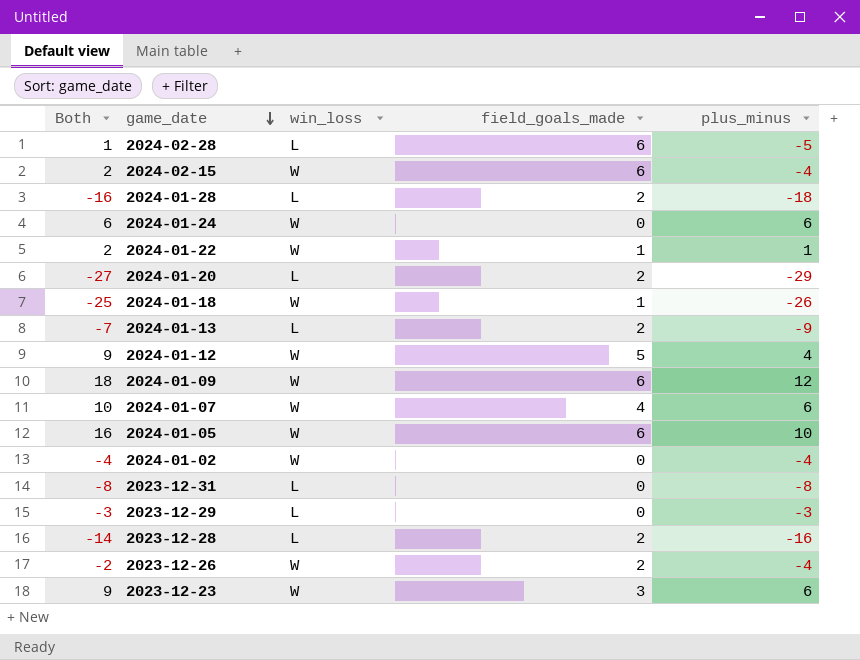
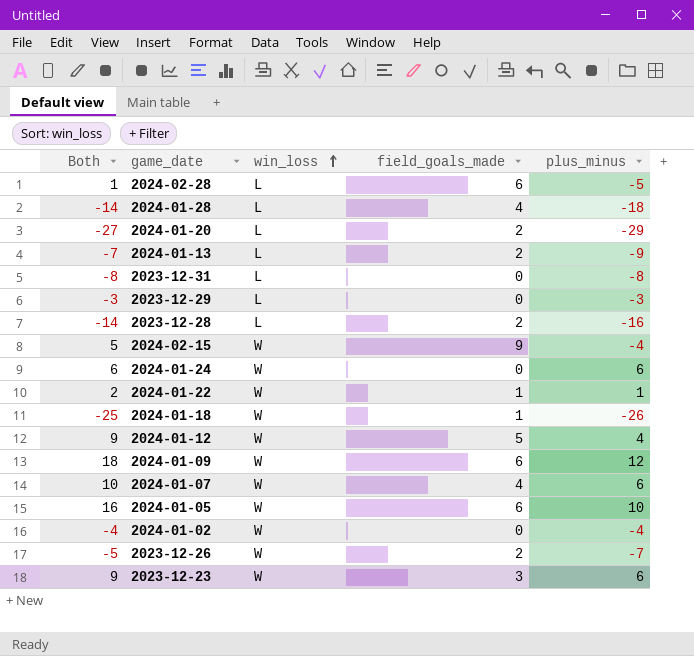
row order: game_date descending -> win_loss ascending
2024-01-28 | Both: -16 -> -14
2024-01-28 | field_goals_made: 2 -> 4
2024-02-15 | Both: 2 -> 5
2024-02-15 | field_goals_made: 6 -> 9
2023-12-26 | Both: -2 -> -5
2023-12-26 | plus_minus: -4 -> -7

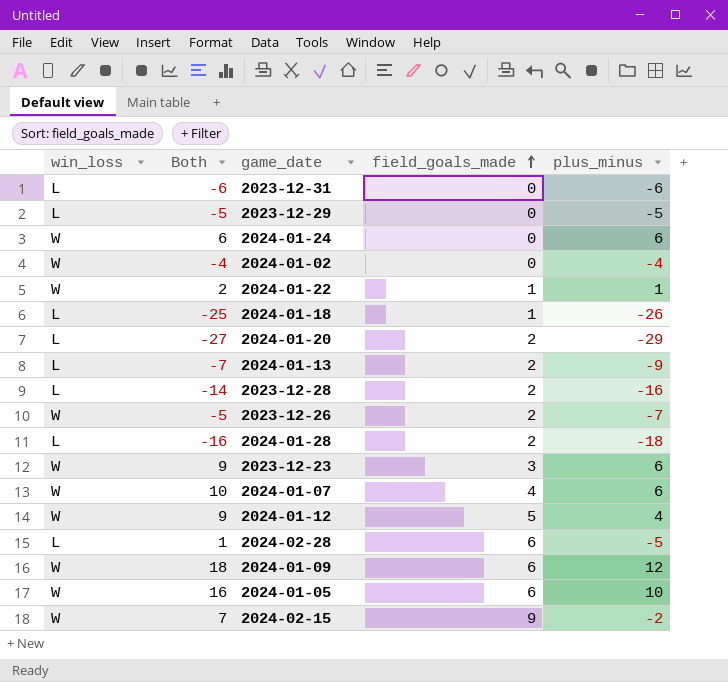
row order: win_loss ascending -> field_goals_made ascending
column win_loss | position: 3 -> 1
2023-12-31 | Both: -8 -> -6
2023-12-31 | plus_minus: -8 -> -6
2023-12-29 | Both: -3 -> -5
2023-12-29 | plus_minus: -3 -> -5
2024-01-18 | win_loss: W -> L
2024-01-28 | Both: -14 -> -16
2024-01-28 | field_goals_made: 4 -> 2
2024-02-15 | Both: 5 -> 7
2024-02-15 | plus_minus: -4 -> -2

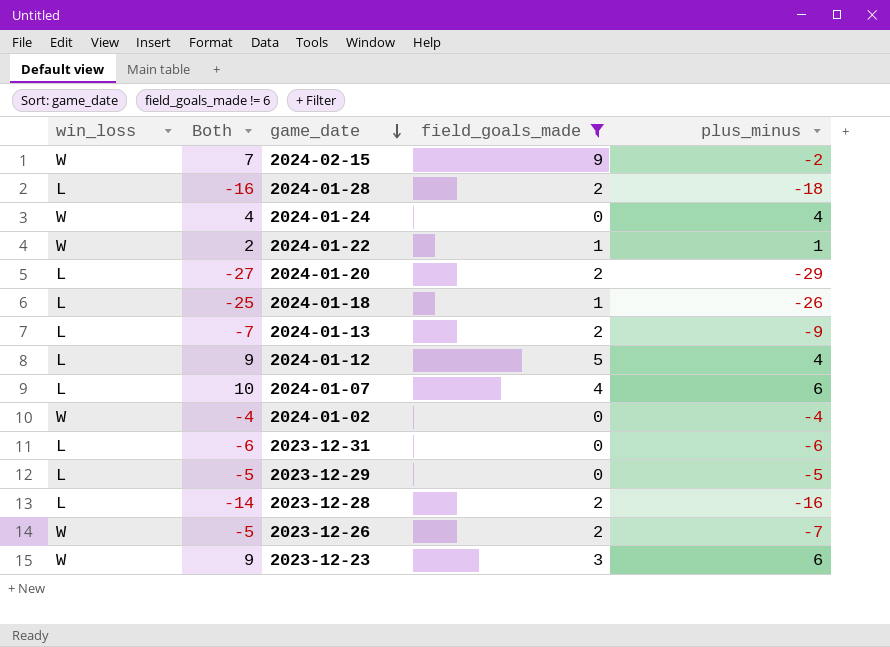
filter: none -> field_goals_made != 6
row order: field_goals_made ascending -> game_date descending
2024-01-24 | Both: 6 -> 4
2024-01-24 | plus_minus: 6 -> 4
2024-01-12 | win_loss: W -> L
2024-01-07 | win_loss: W -> L

